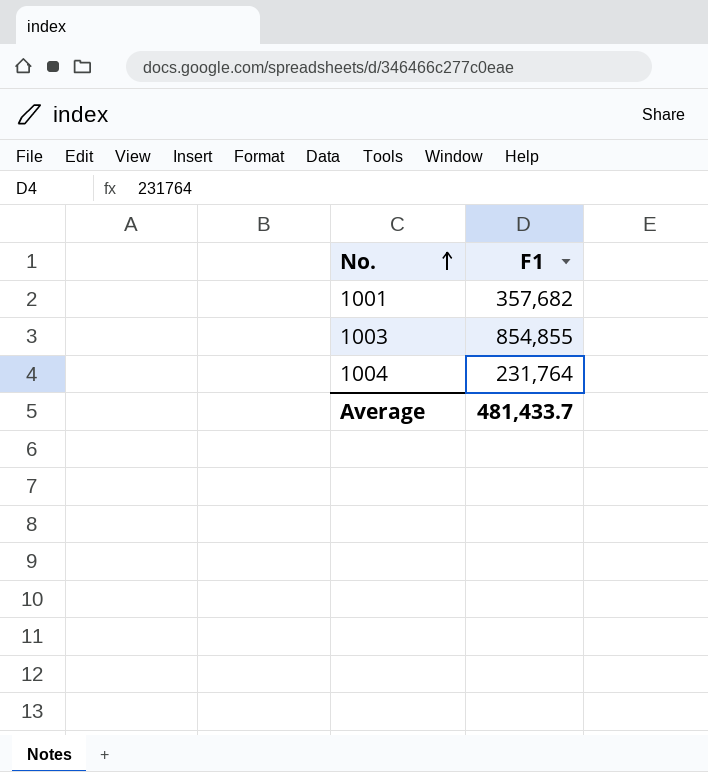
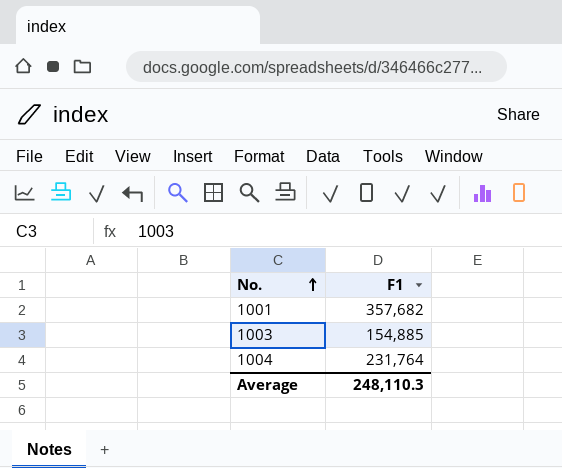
1003 | F1: 854,855 -> 154,885
Average | F1: 481,433.7 -> 248,110.3

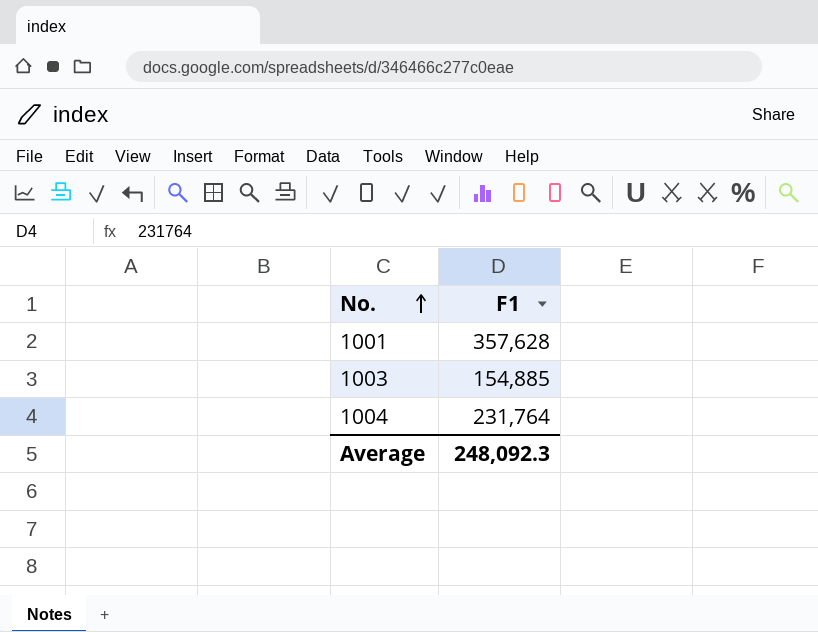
1001 | F1: 357,682 -> 357,628
Average | F1: 248,110.3 -> 248,092.3

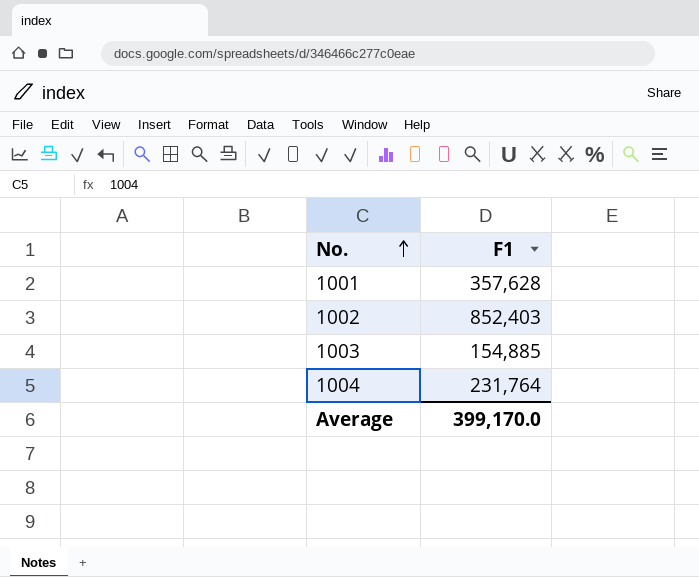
row 1002: none -> 852,403
Average | F1: 248,092.3 -> 399,170.0

